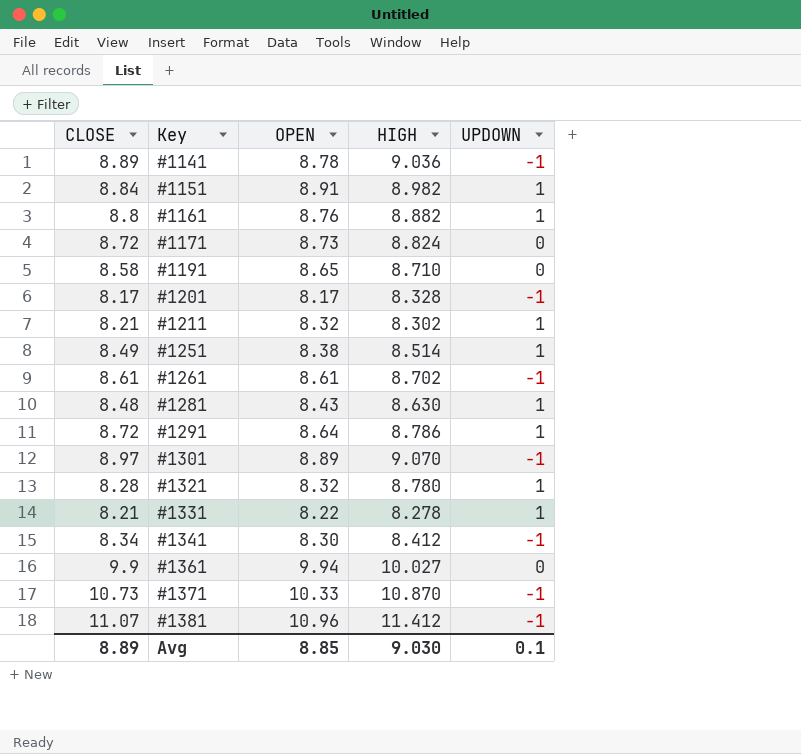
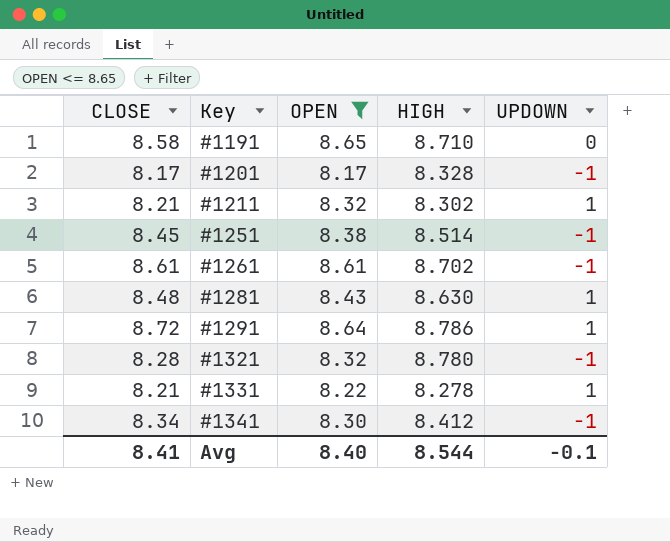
filter: none -> OPEN <= 8.65
#1251 | CLOSE: 8.49 -> 8.45
#1251 | UPDOWN: 1 -> -1
#1321 | UPDOWN: 1 -> -1
Avg | CLOSE: 8.89 -> 8.41
Avg | OPEN: 8.85 -> 8.40
Avg | HIGH: 9.030 -> 8.544
Avg | UPDOWN: 0.1 -> -0.1

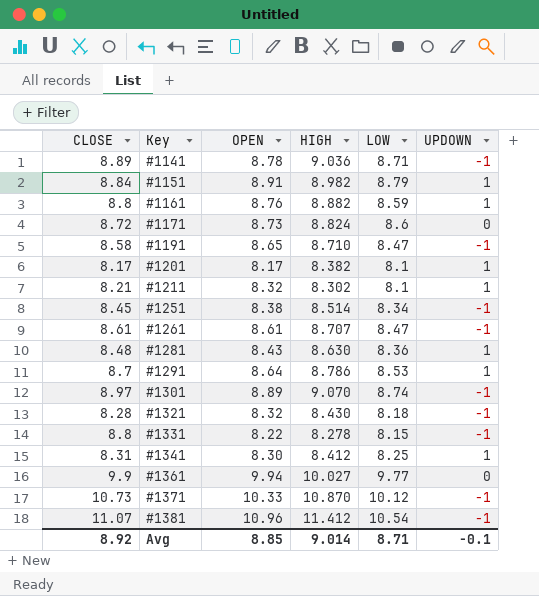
filter: OPEN <= 8.65 -> none
column LOW | position: none -> 5
#1191 | UPDOWN: 0 -> -1
#1201 | HIGH: 8.328 -> 8.382
#1201 | UPDOWN: -1 -> 1
#1261 | HIGH: 8.702 -> 8.707
#1291 | CLOSE: 8.72 -> 8.7
#1321 | HIGH: 8.780 -> 8.430
#1331 | CLOSE: 8.21 -> 8.8
#1331 | UPDOWN: 1 -> -1
#1341 | CLOSE: 8.34 -> 8.31
#1341 | UPDOWN: -1 -> 1
Avg | CLOSE: 8.41 -> 8.92
Avg | OPEN: 8.40 -> 8.85
Avg | HIGH: 8.544 -> 9.014

